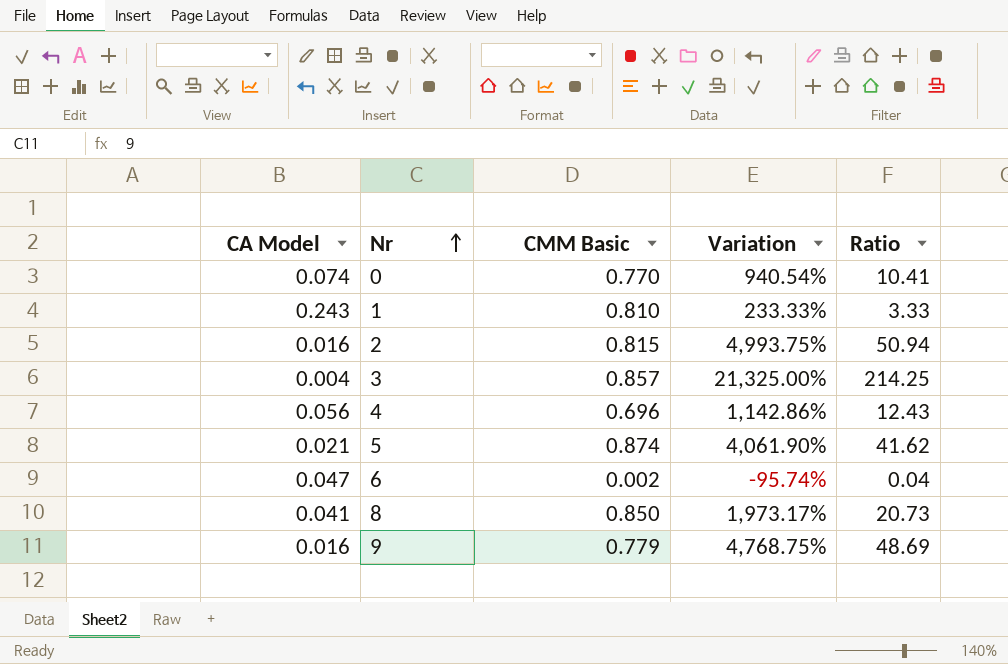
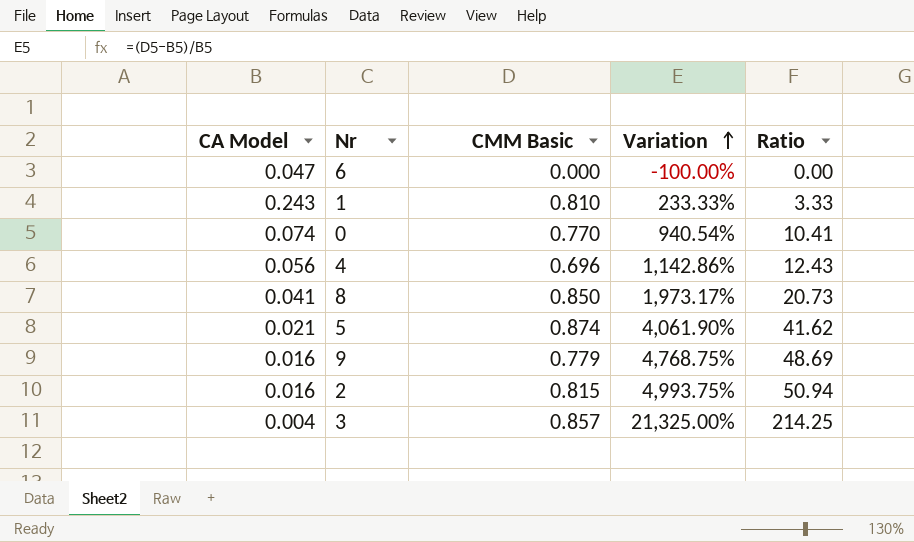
row order: Nr ascending -> Variation ascending
6 | CMM Basic: 0.002 -> 0.000
6 | Variation: -95.74% -> -100.00%
6 | Ratio: 0.04 -> 0.00

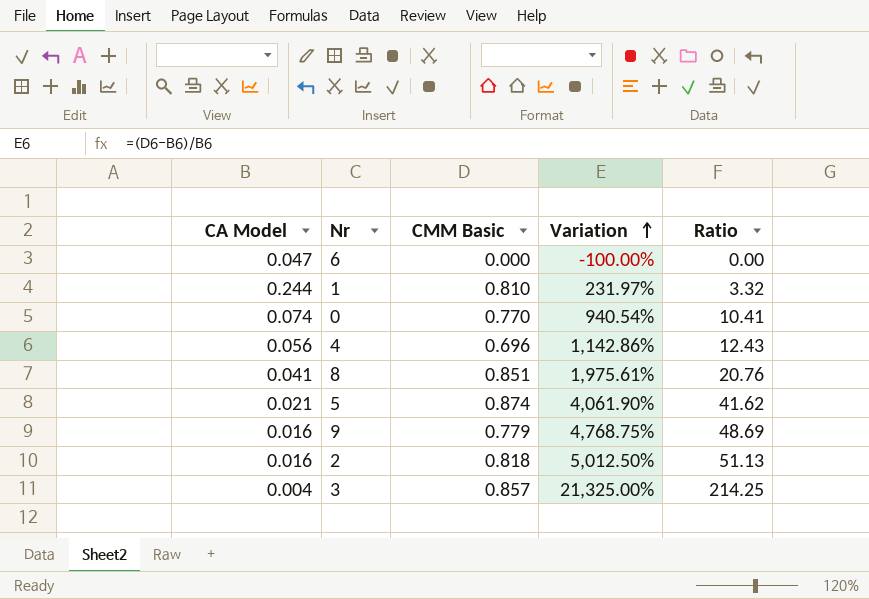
1 | CA Model: 0.243 -> 0.244
1 | Variation: 233.33% -> 231.97%
1 | Ratio: 3.33 -> 3.32
8 | CMM Basic: 0.850 -> 0.851
8 | Variation: 1,973.17% -> 1,975.61%
8 | Ratio: 20.73 -> 20.76
2 | CMM Basic: 0.815 -> 0.818
2 | Variation: 4,993.75% -> 5,012.50%
2 | Ratio: 50.94 -> 51.13

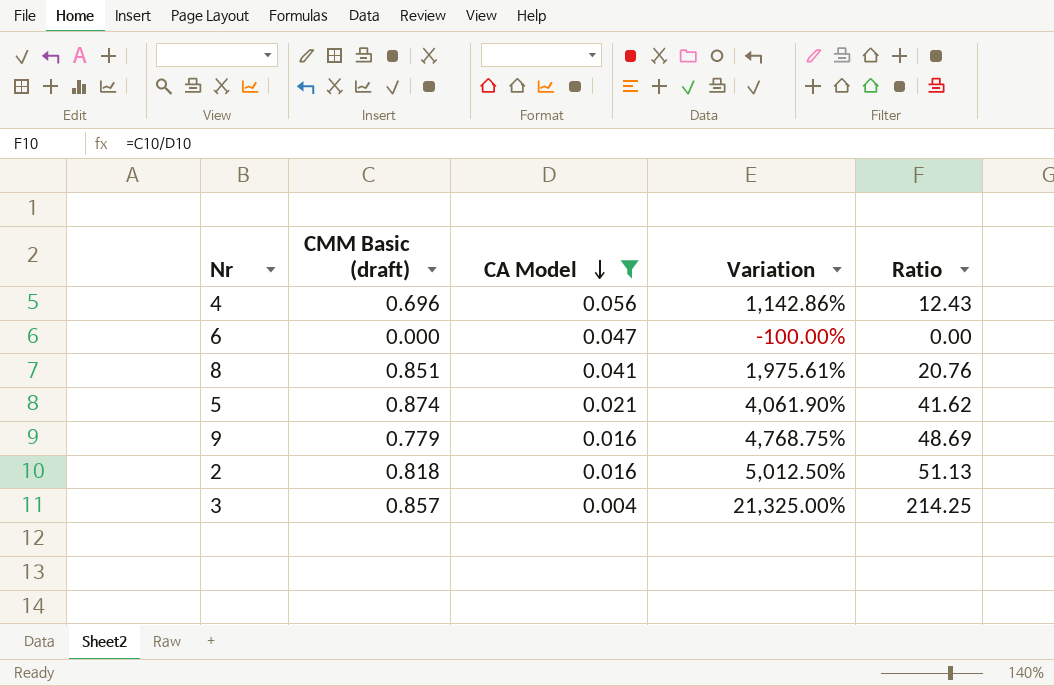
filter: none -> CA Model <= 0.056
row order: Variation ascending -> CA Model descending
column name: CMM Basic -> CMM Basic (draft)
column CA Model | position: 1 -> 3

